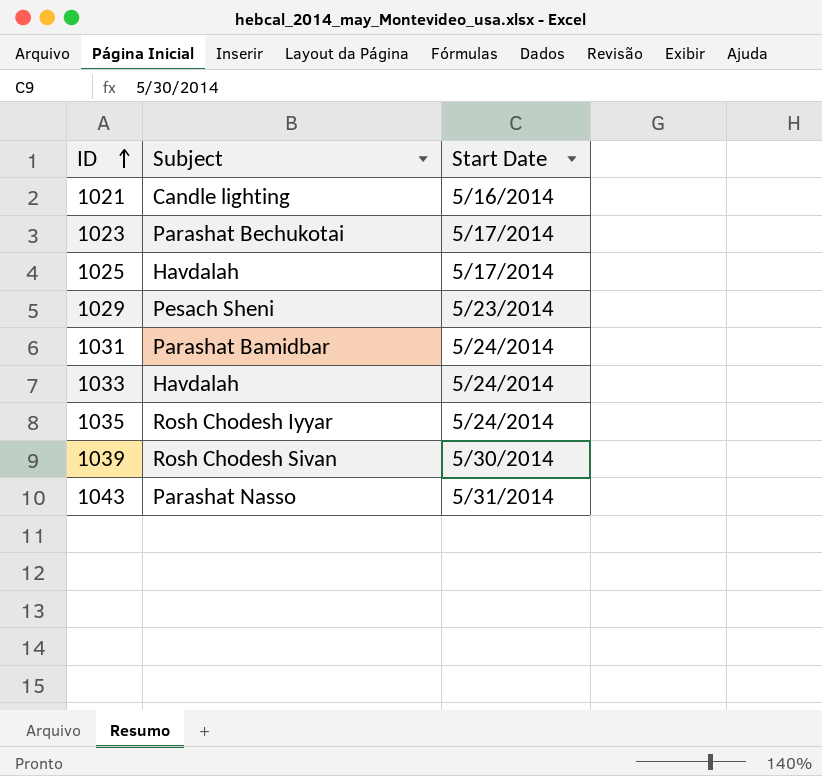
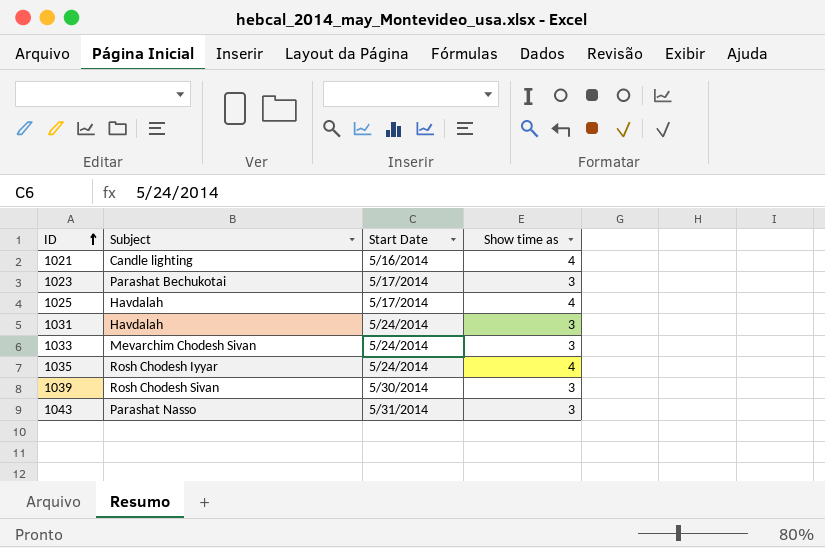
column Show time as | position: none -> 4
row 1029: Pesach Sheni | 5/23/2014 -> none
1031 | Subject: Parashat Bamidbar -> Havdalah
1033 | Subject: Havdalah -> Mevarchim Chodesh Sivan

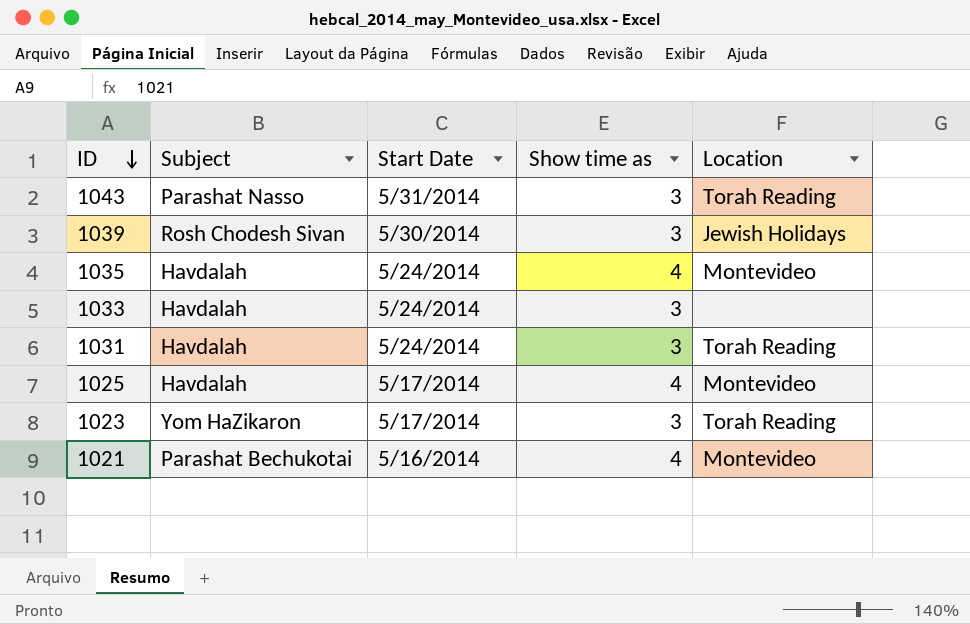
row order: ID ascending -> ID descending
column Location | position: none -> 5
1035 | Subject: Rosh Chodesh Iyyar -> Havdalah
1033 | Subject: Mevarchim Chodesh Sivan -> Havdalah
1023 | Subject: Parashat Bechukotai -> Yom HaZikaron
1021 | Subject: Candle lighting -> Parashat Bechukotai

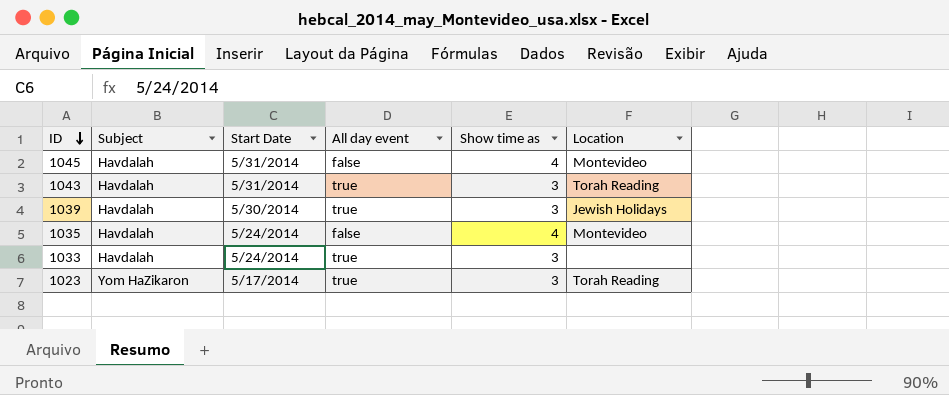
column All day event | position: none -> 4
row 1031: Havdalah | 5/24/2014 | 3 | Torah Reading -> none
row 1025: Havdalah | 5/17/2014 | 4 | Montevideo -> none
row 1021: Parashat Bechukotai | 5/16/2014 | 4 | Montevideo -> none
row 1045: none -> Havdalah | 5/31/2014 | false | 4 | Montevideo
1043 | Subject: Parashat Nasso -> Havdalah
1039 | Subject: Rosh Chodesh Sivan -> Havdalah

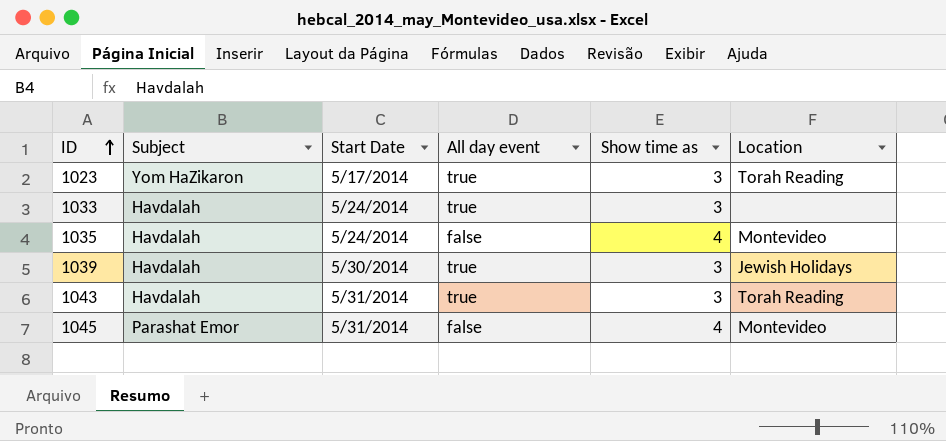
row order: ID descending -> ID ascending
1045 | Subject: Havdalah -> Parashat Emor

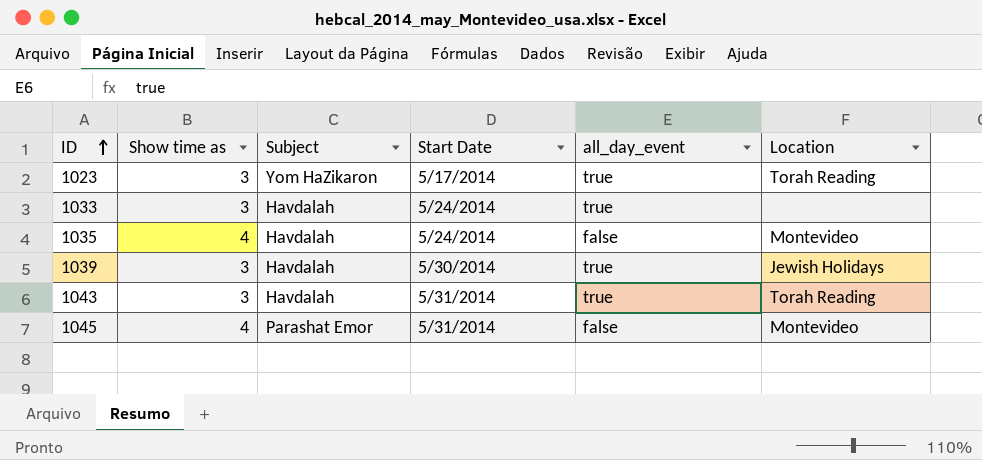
column Show time as | position: 5 -> 2
column name: All day event -> all_day_event

